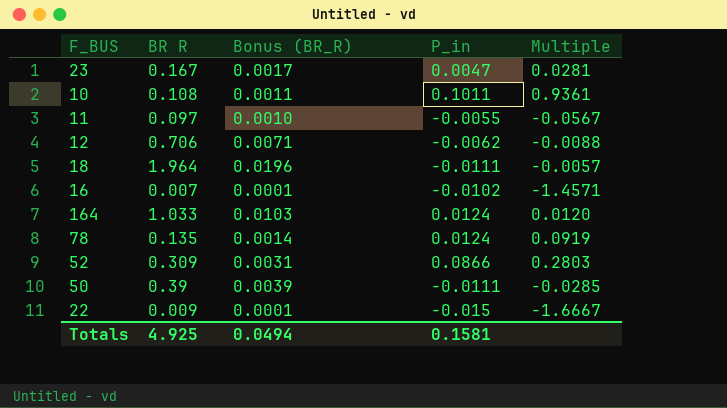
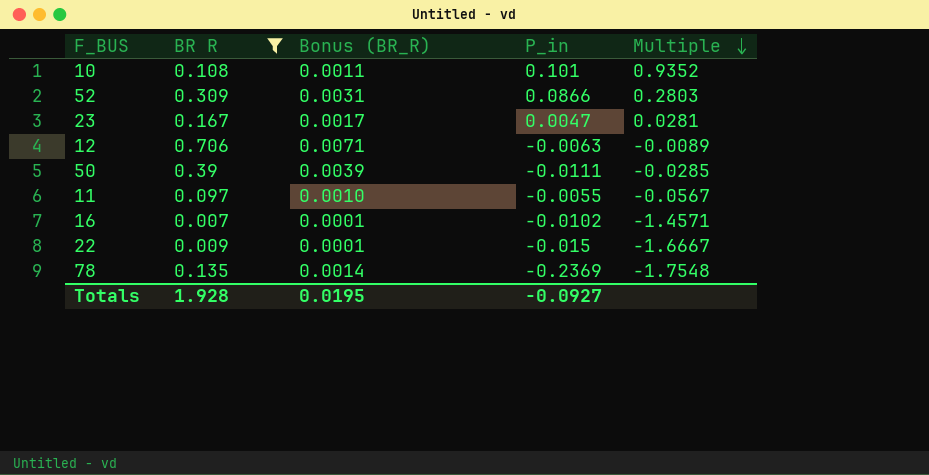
filter: none -> BR R <= 0.706
row order: none -> Multiple descending
10 | P_in: 0.1011 -> 0.101
10 | Multiple: 0.9361 -> 0.9352
12 | P_in: -0.0062 -> -0.0063
12 | Multiple: -0.0088 -> -0.0089
78 | P_in: 0.0124 -> -0.2369
78 | Multiple: 0.0919 -> -1.7548
Totals | BR R: 4.925 -> 1.928
Totals | Bonus (BR_R): 0.0494 -> 0.0195
Totals | P_in: 0.1581 -> -0.0927

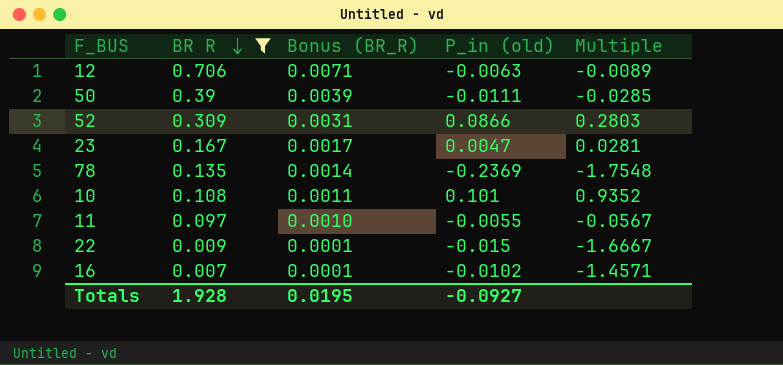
row order: Multiple descending -> BR R descending
column name: P_in -> P_in (old)

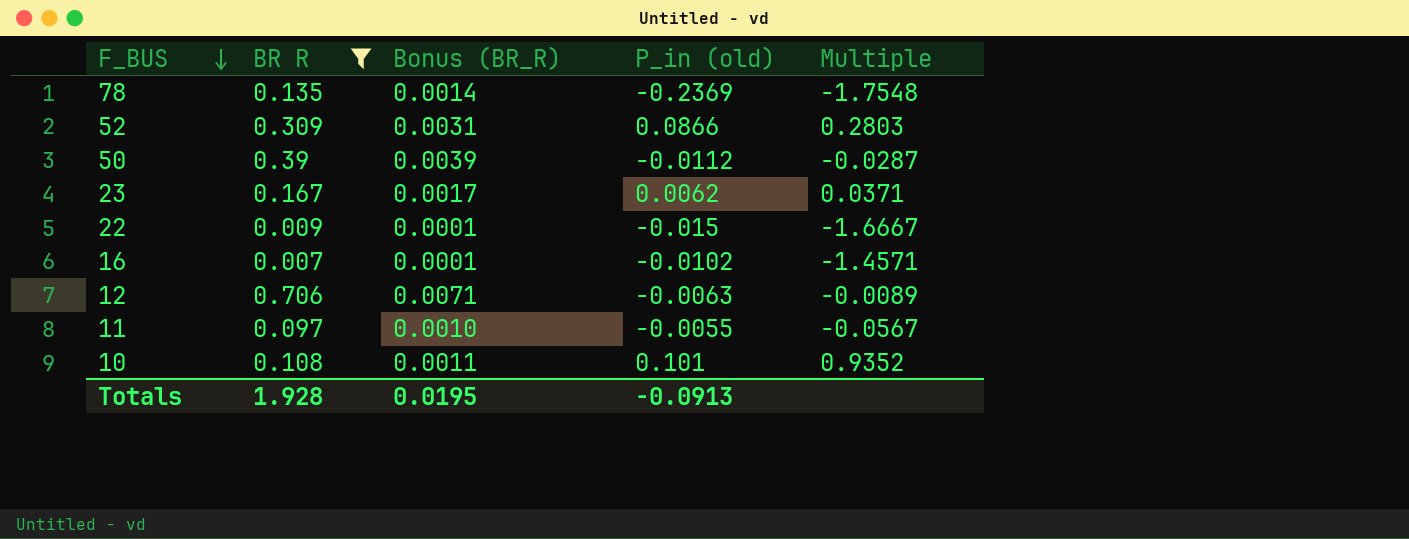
row order: BR R descending -> F_BUS descending
50 | P_in (old): -0.0111 -> -0.0112
50 | Multiple: -0.0285 -> -0.0287
23 | P_in (old): 0.0047 -> 0.0062
23 | Multiple: 0.0281 -> 0.0371
Totals | P_in (old): -0.0927 -> -0.0913

